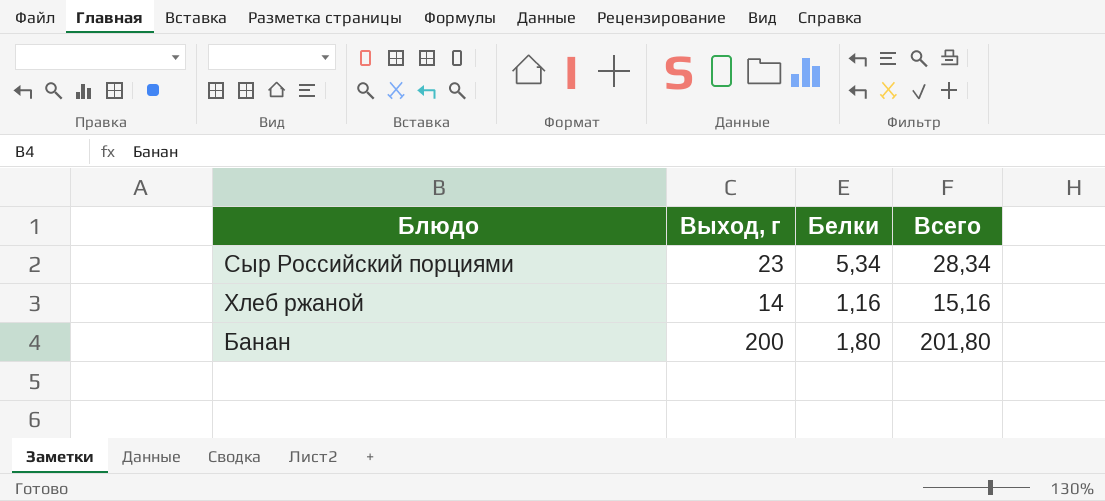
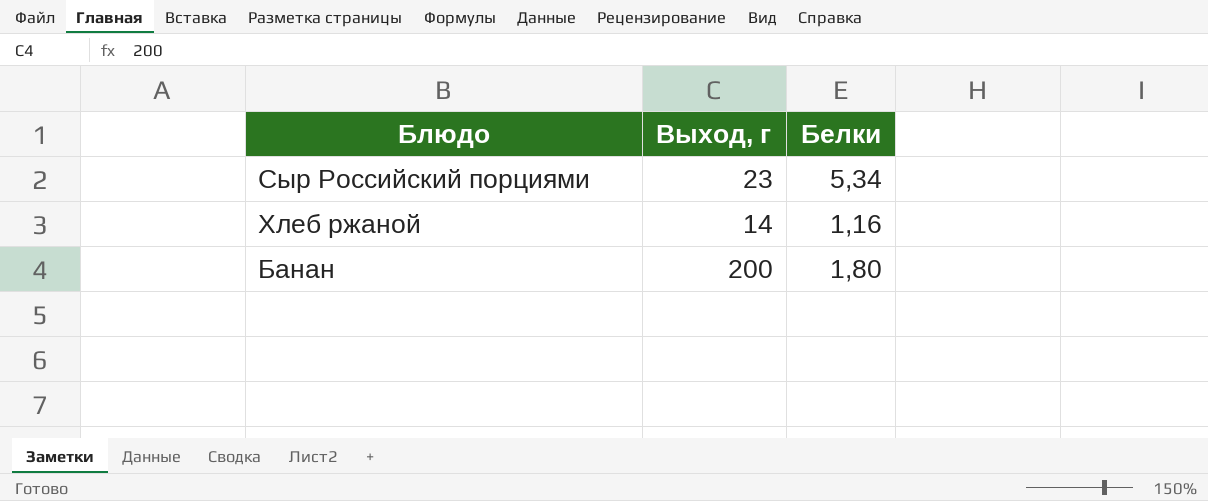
column Всего | formula: [Выход, г] + [Белки] -> none

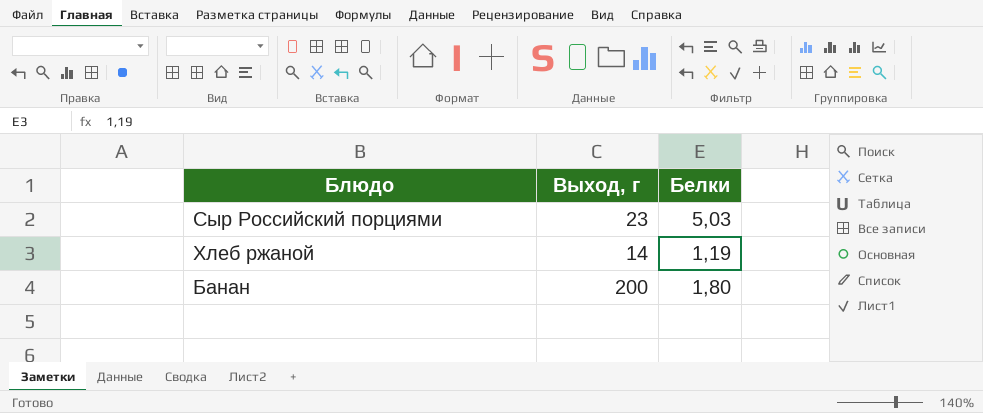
Сыр Российский порциями | Белки: 5,34 -> 5,03
Хлеб ржаной | Белки: 1,16 -> 1,19

